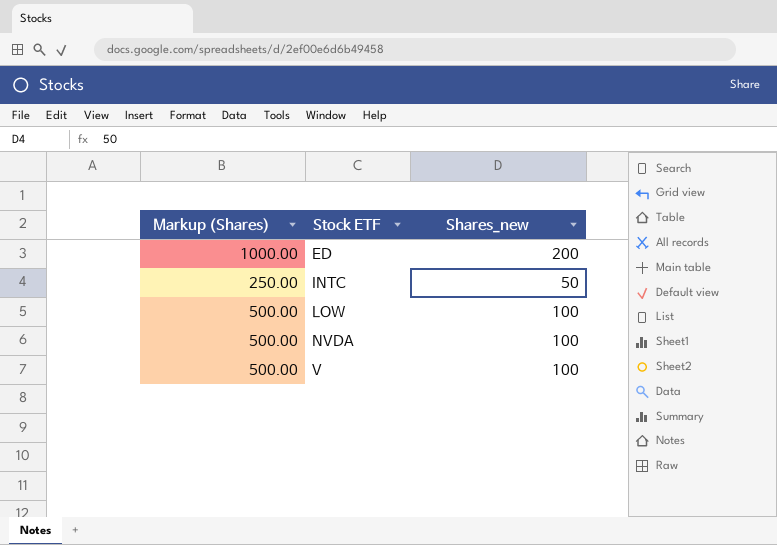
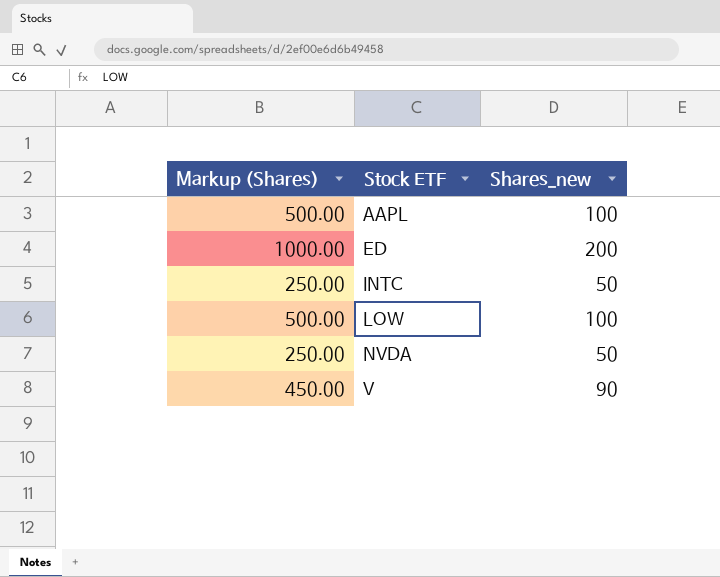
row AAPL: none -> 500.00 | 100
NVDA | Markup (Shares): 500.00 -> 250.00
NVDA | Shares_new: 100 -> 50
V | Markup (Shares): 500.00 -> 450.00
V | Shares_new: 100 -> 90

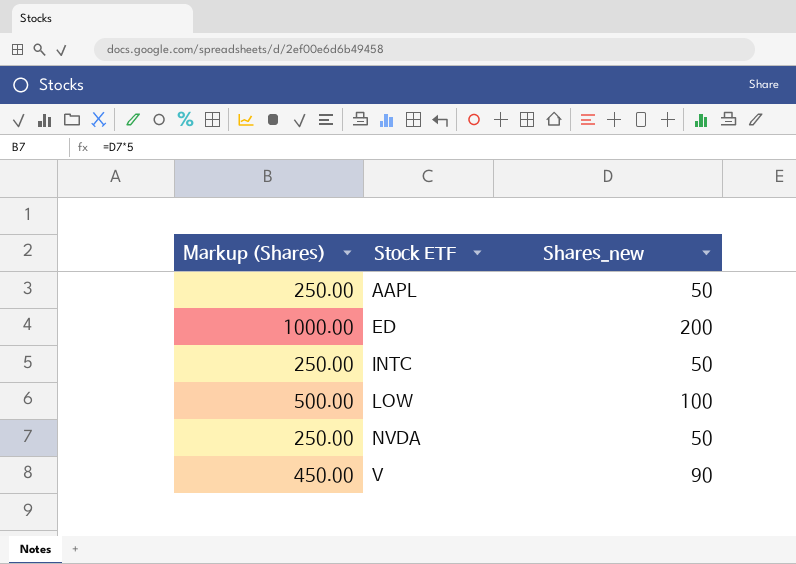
AAPL | Markup (Shares): 500.00 -> 250.00
AAPL | Shares_new: 100 -> 50

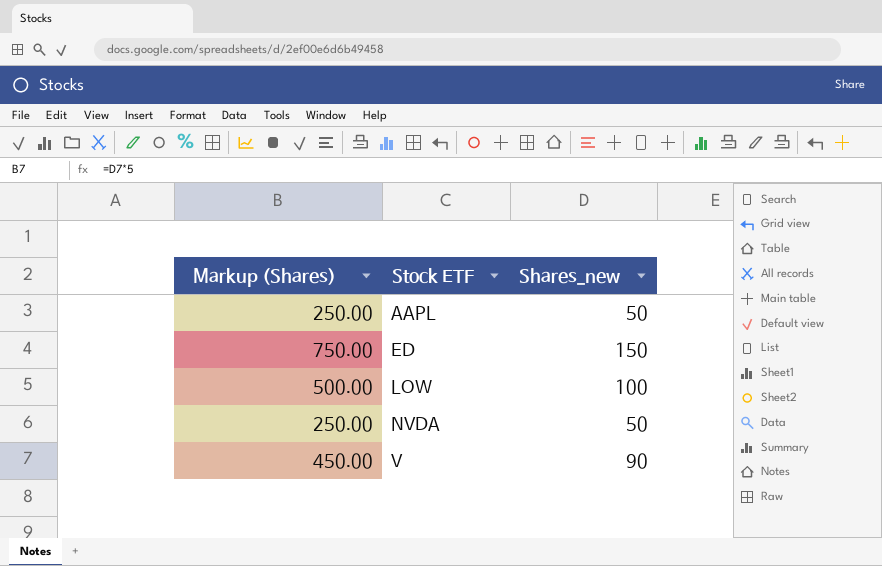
row INTC: 250.00 | 50 -> none
ED | Markup (Shares): 1000.00 -> 750.00
ED | Shares_new: 200 -> 150

